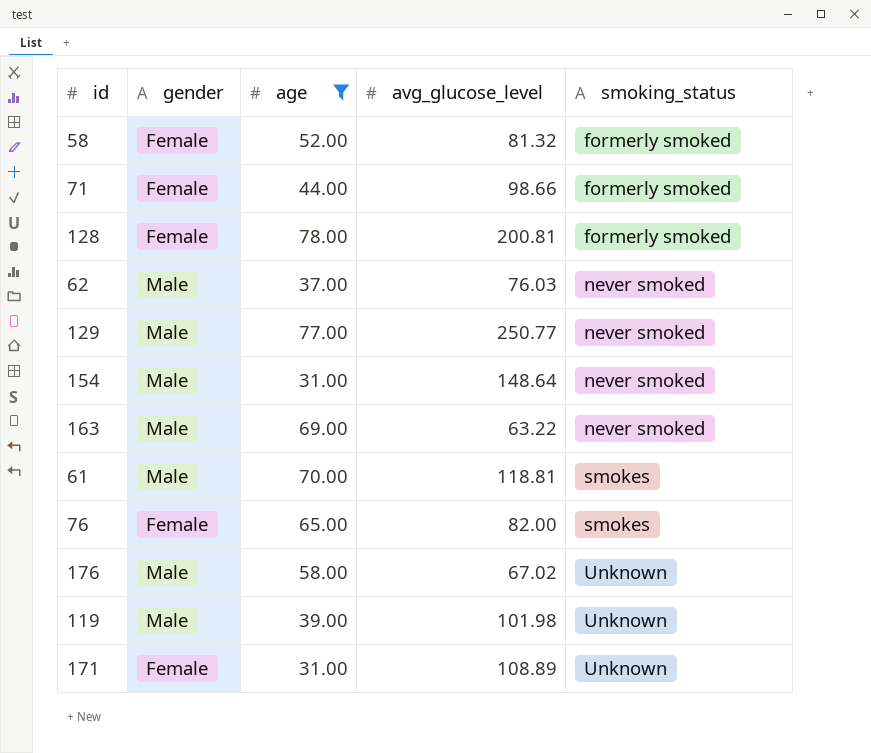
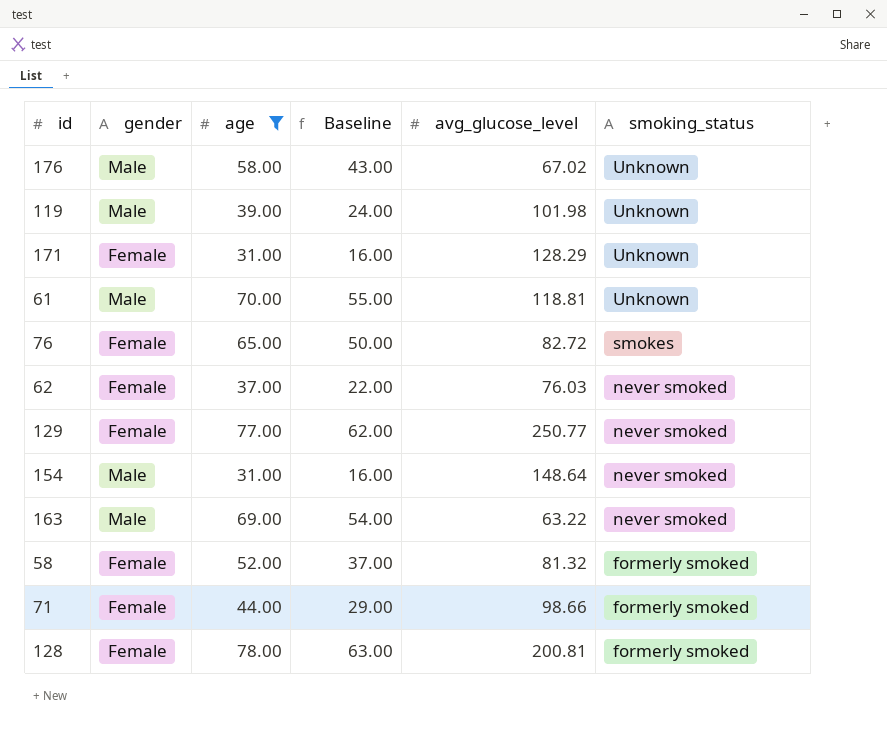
row order: smoking_status ascending -> smoking_status descending
column Baseline | formula: none -> [age] - 15
171 | avg_glucose_level: 108.89 -> 128.29
61 | smoking_status: smokes -> Unknown
76 | avg_glucose_level: 82.00 -> 82.72
62 | gender: Male -> Female
129 | gender: Male -> Female

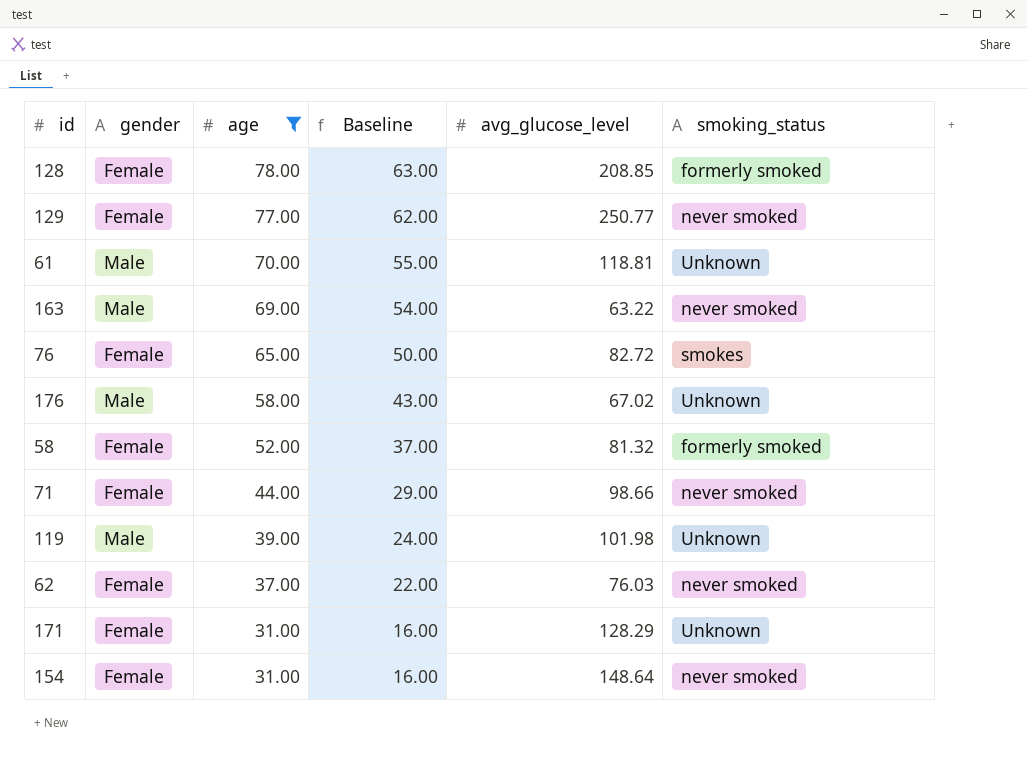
row order: smoking_status descending -> age descending
128 | avg_glucose_level: 200.81 -> 208.85
71 | smoking_status: formerly smoked -> never smoked
154 | gender: Male -> Female

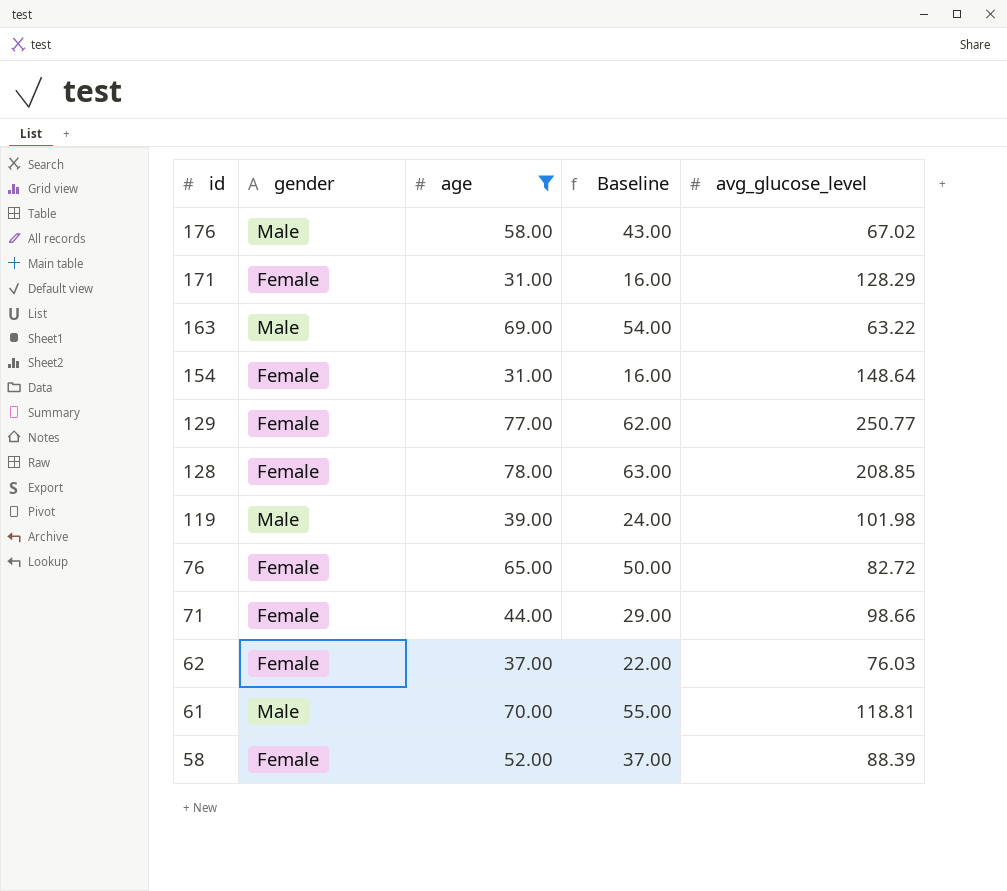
row order: age descending -> id descending
column smoking_status | position: 6 -> none
58 | avg_glucose_level: 81.32 -> 88.39

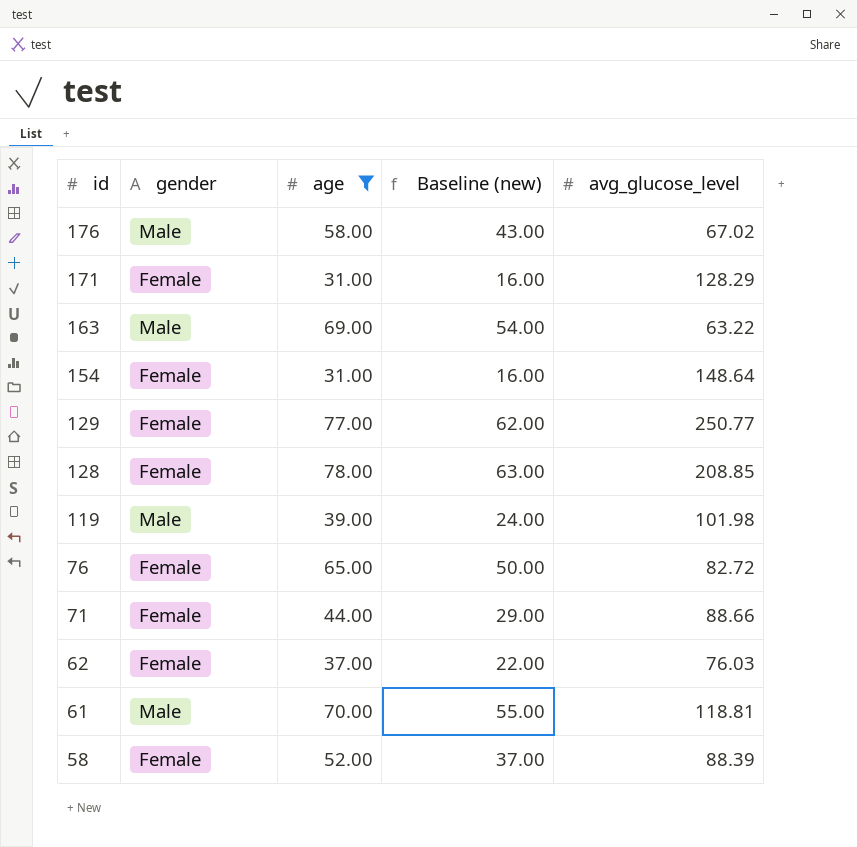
column name: Baseline -> Baseline (new)
71 | avg_glucose_level: 98.66 -> 88.66

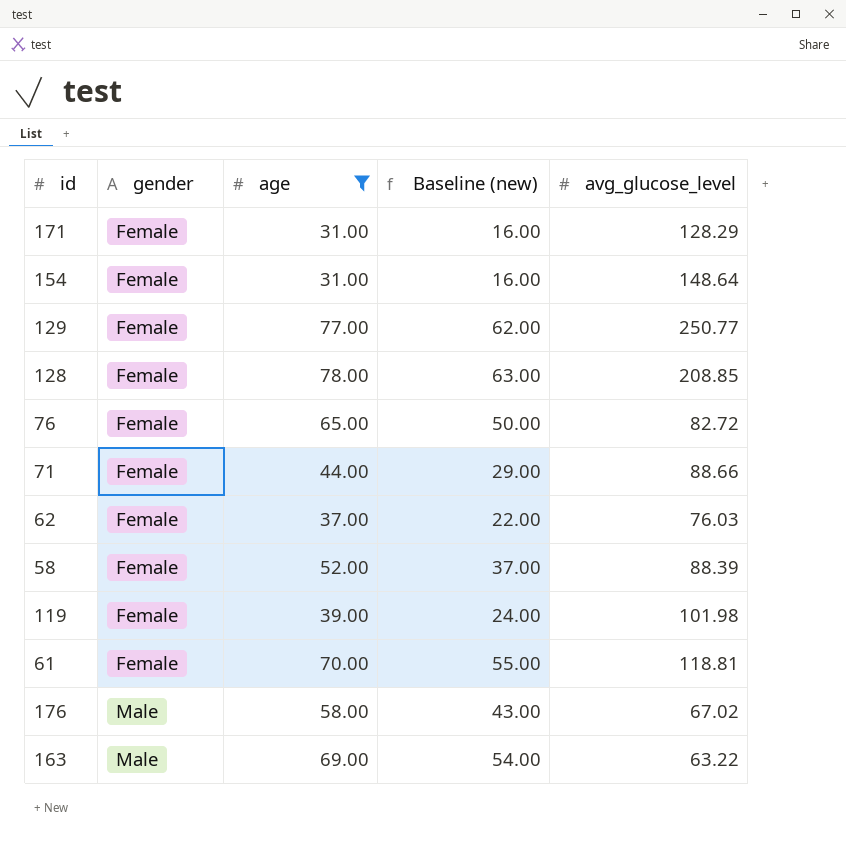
row order: id descending -> gender ascending
119 | gender: Male -> Female
61 | gender: Male -> Female

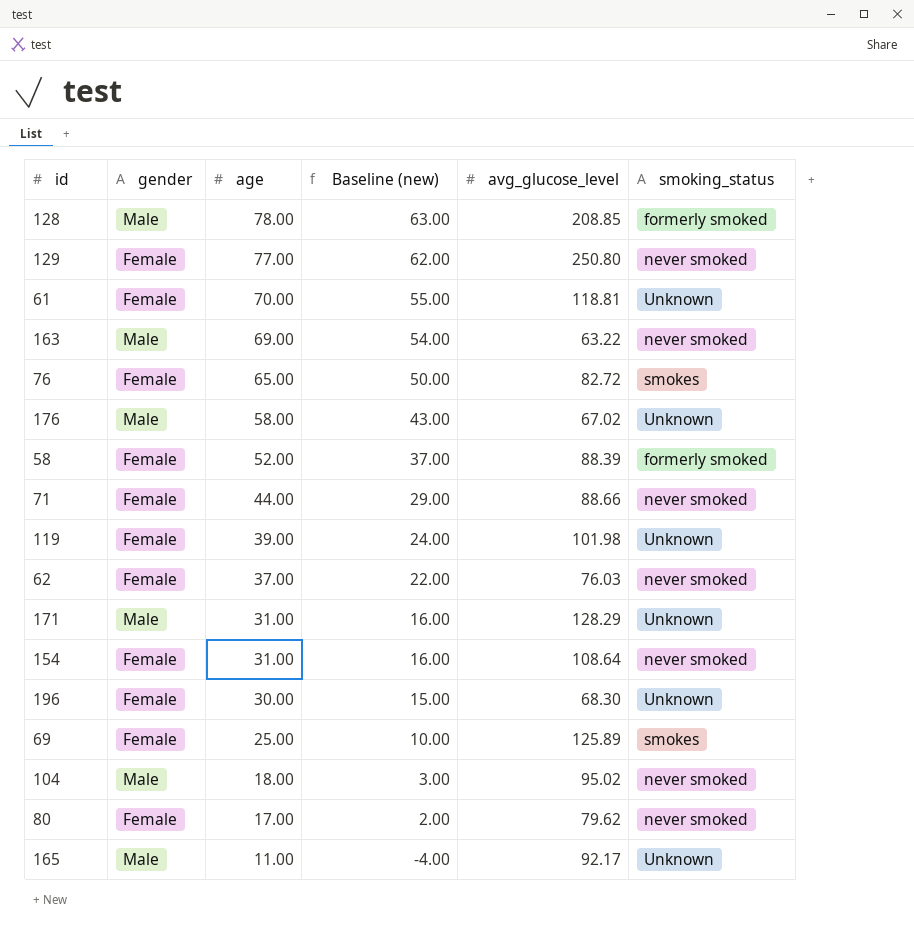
filter: age >= 31.00 -> none
row order: gender ascending -> age descending
column smoking_status | position: none -> 6
128 | gender: Female -> Male
129 | avg_glucose_level: 250.77 -> 250.80
171 | gender: Female -> Male
154 | avg_glucose_level: 148.64 -> 108.64

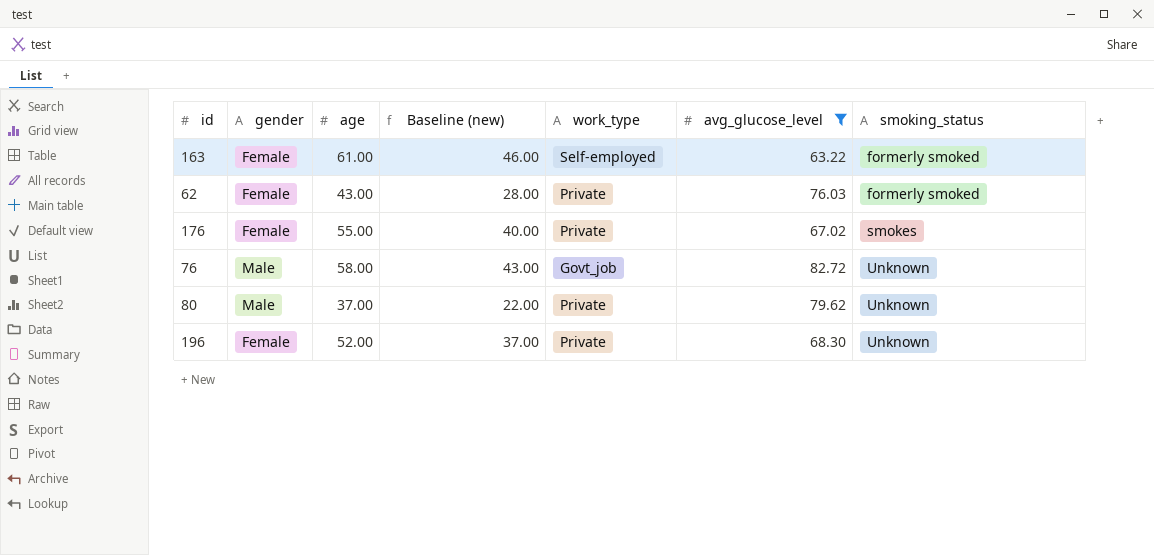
filter: none -> avg_glucose_level <= 82.72
row order: age descending -> smoking_status ascending
column work_type | position: none -> 5
163 | gender: Male -> Female
163 | age: 69.00 -> 61.00
163 | Baseline (new): 54.00 -> 46.00
163 | smoking_status: never smoked -> formerly smoked
62 | age: 37.00 -> 43.00
62 | Baseline (new): 22.00 -> 28.00
62 | smoking_status: never smoked -> formerly smoked
176 | gender: Male -> Female
176 | age: 58.00 -> 55.00
176 | Baseline (new): 43.00 -> 40.00
176 | smoking_status: Unknown -> smokes
76 | gender: Female -> Male
76 | age: 65.00 -> 58.00
76 | Baseline (new): 50.00 -> 43.00
76 | smoking_status: smokes -> Unknown
80 | gender: Female -> Male
80 | age: 17.00 -> 37.00
80 | Baseline (new): 2.00 -> 22.00
80 | smoking_status: never smoked -> Unknown
196 | age: 30.00 -> 52.00
196 | Baseline (new): 15.00 -> 37.00

